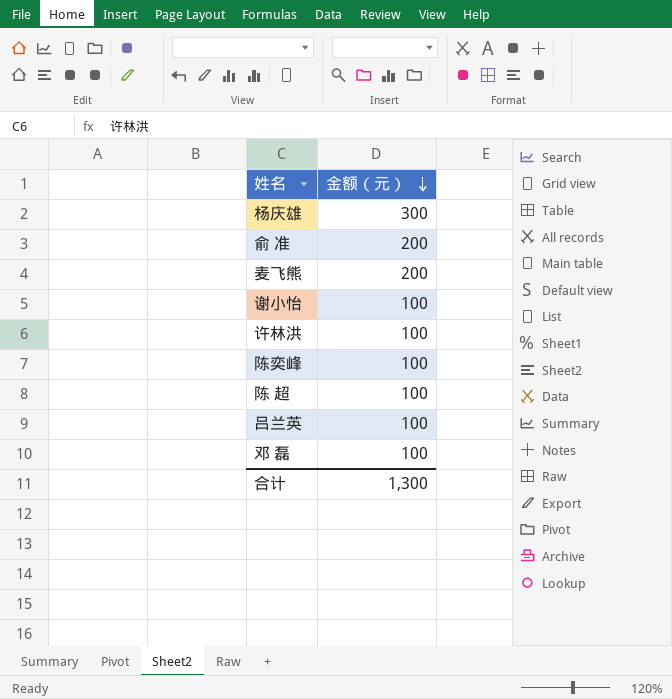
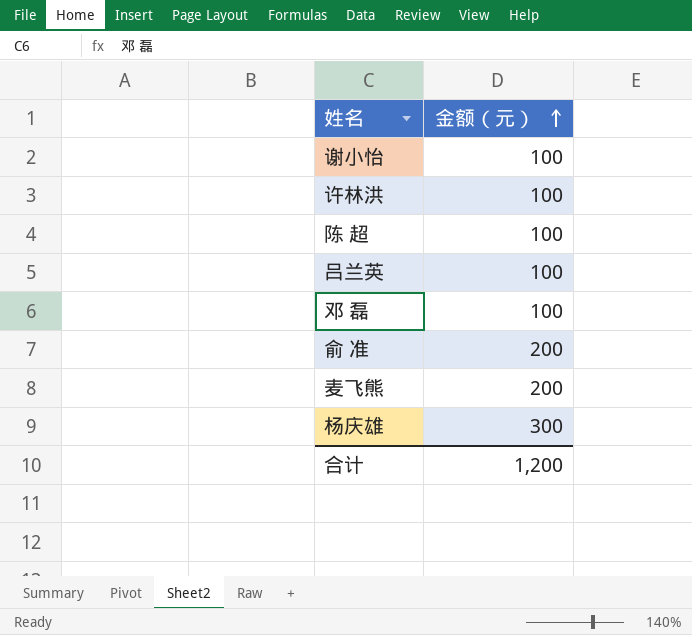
row order: 金额（元） descending -> 金额（元） ascending
row 陈奕峰: 100 -> none
合计 | 金额（元）: 1,300 -> 1,200

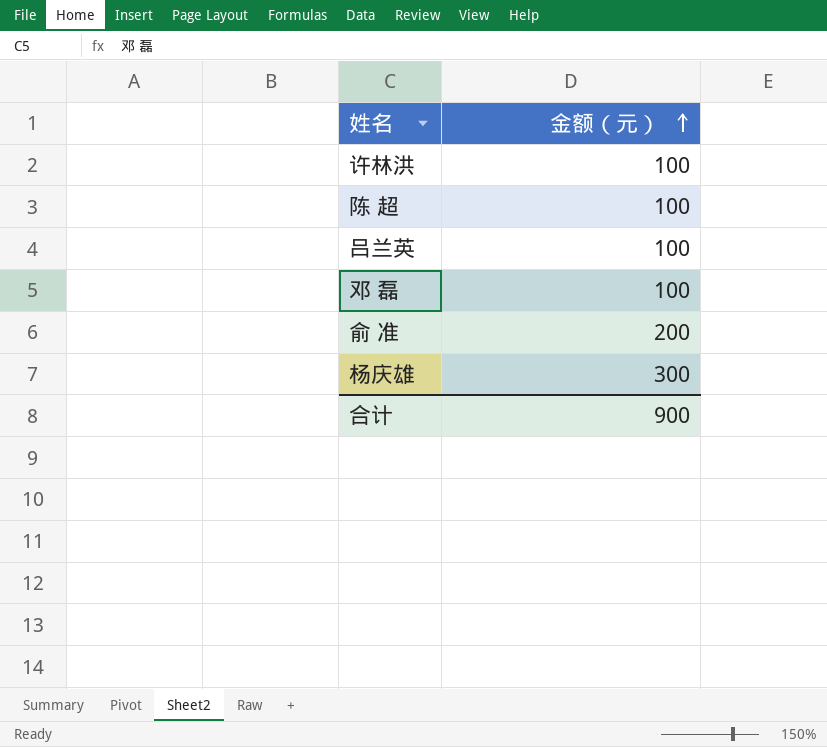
row 谢小怡: 100 -> none
row 麦飞熊: 200 -> none
合计 | 金额（元）: 1,200 -> 900

